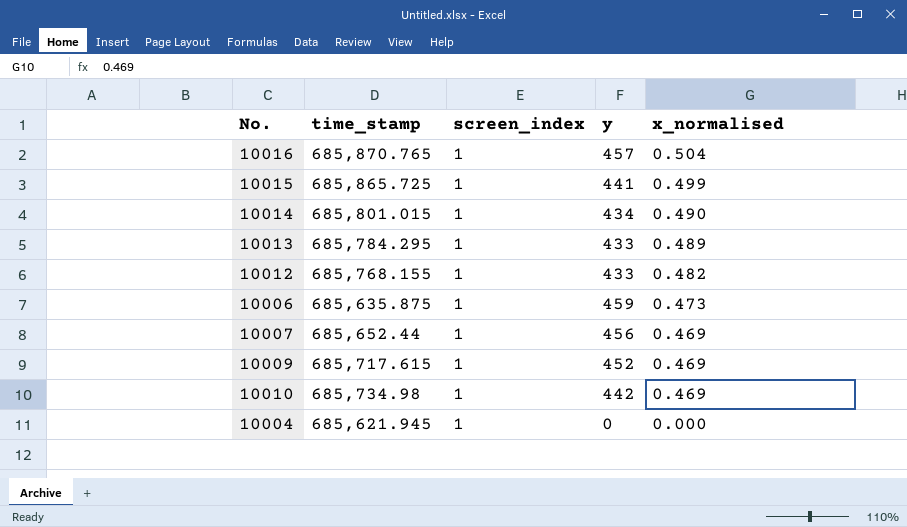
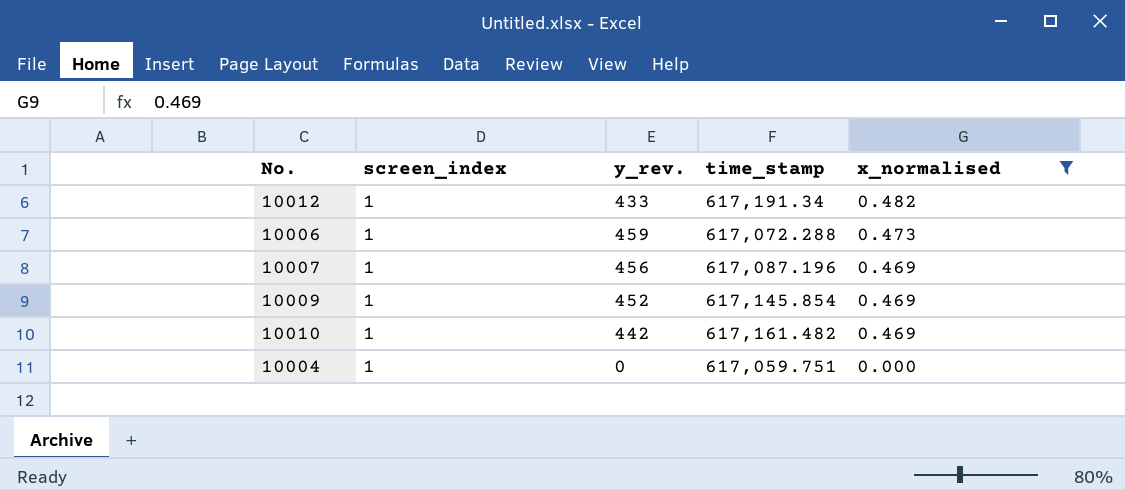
filter: none -> x_normalised <= 0.482
column name: y -> y_rev.
column time_stamp | position: 2 -> 4
10012 | time_stamp: 685,768.155 -> 617,191.34
10006 | time_stamp: 685,635.875 -> 617,072.288
10007 | time_stamp: 685,652.44 -> 617,087.196
10009 | time_stamp: 685,717.615 -> 617,145.854
10010 | time_stamp: 685,734.98 -> 617,161.482
10004 | time_stamp: 685,621.945 -> 617,059.751

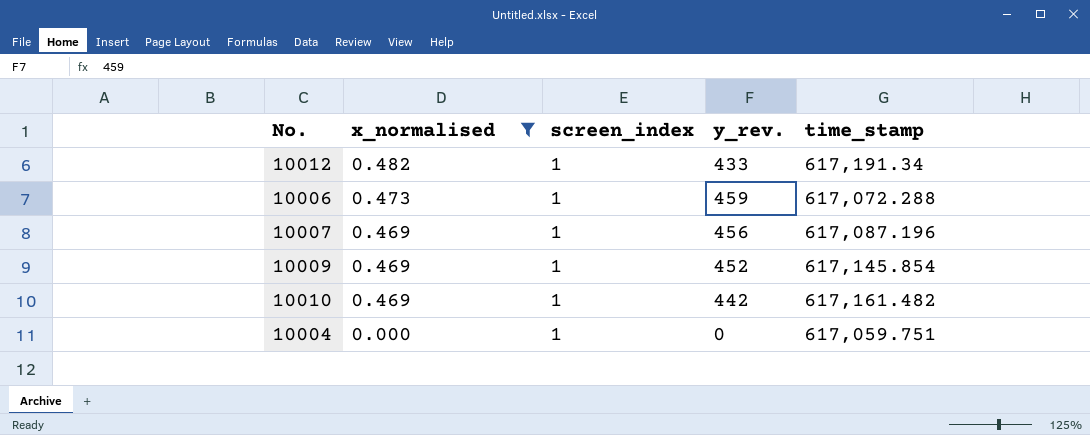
column x_normalised | position: 5 -> 2

